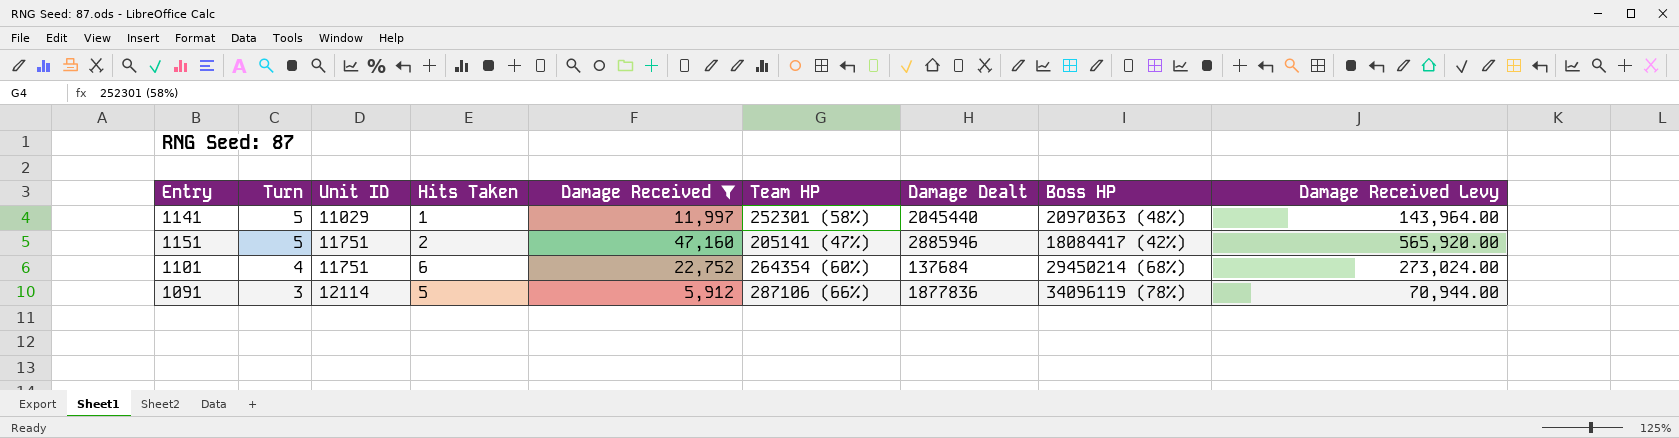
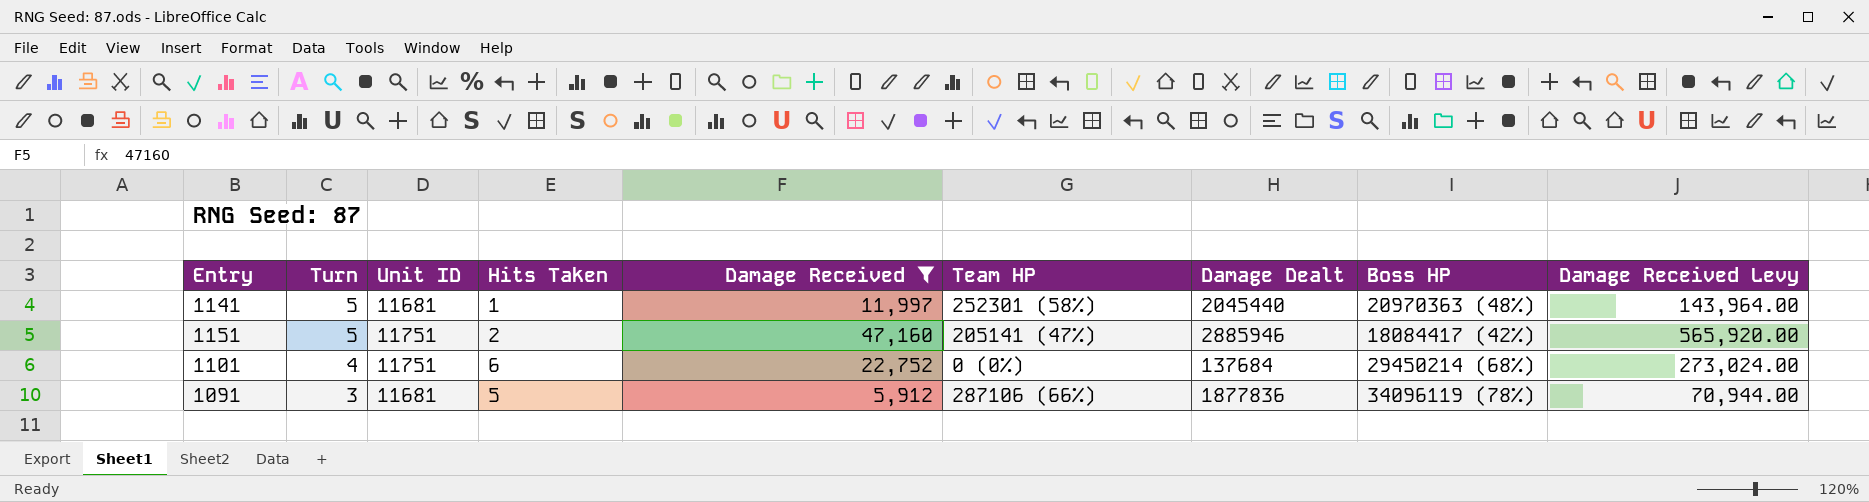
1141 | Unit ID: 11029 -> 11681
1101 | Team HP: 264354 (60%) -> 0 (0%)
1091 | Unit ID: 12114 -> 11681

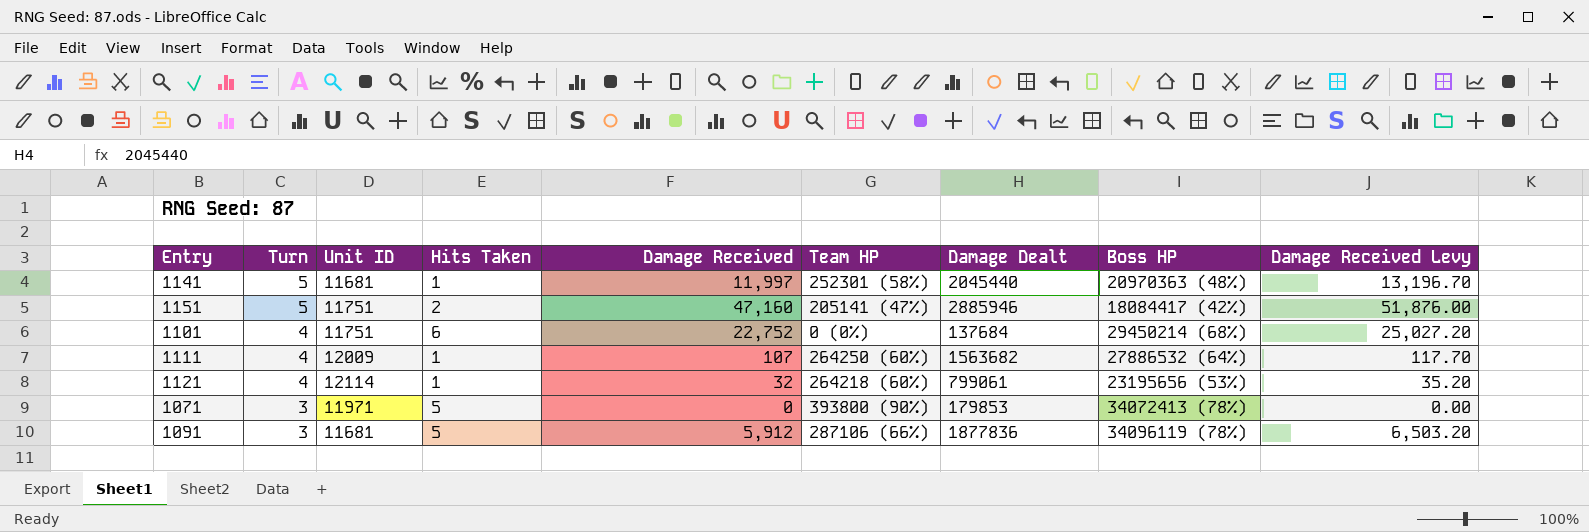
filter: Damage Received >= 5,912 -> none
column Damage Received Levy | formula: [Damage Received] * 12 -> [Damage Received] * 1.1

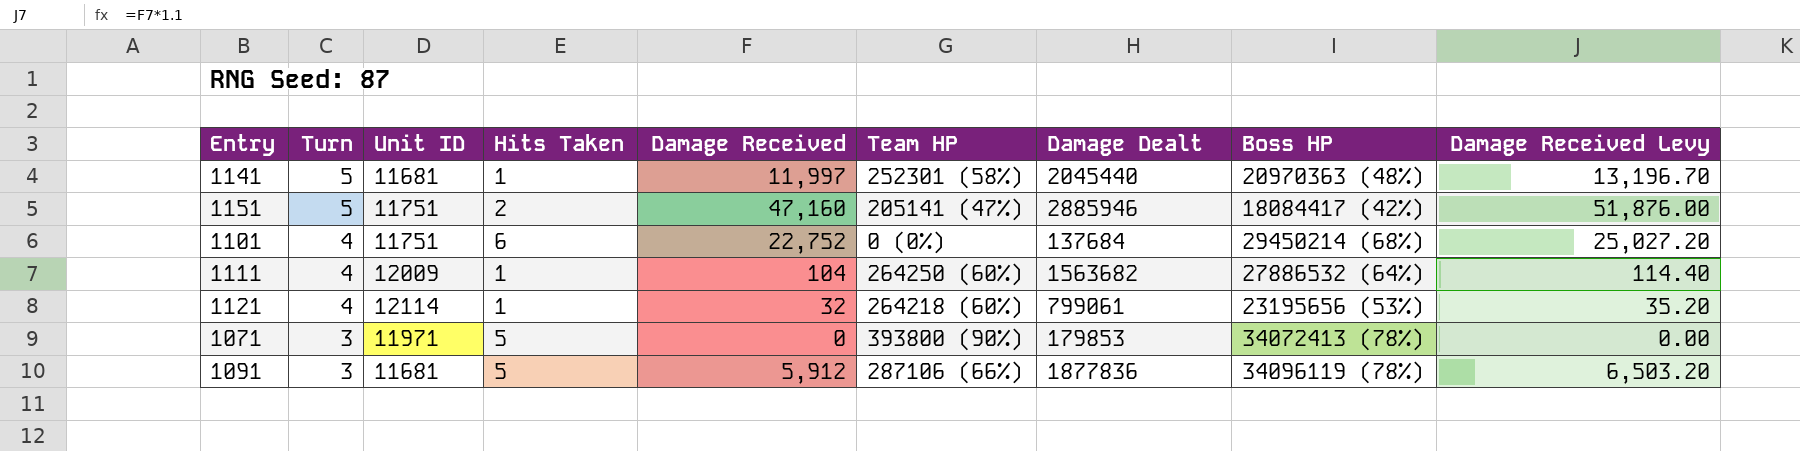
1111 | Damage Received: 107 -> 104
1111 | Damage Received Levy: 117.70 -> 114.40

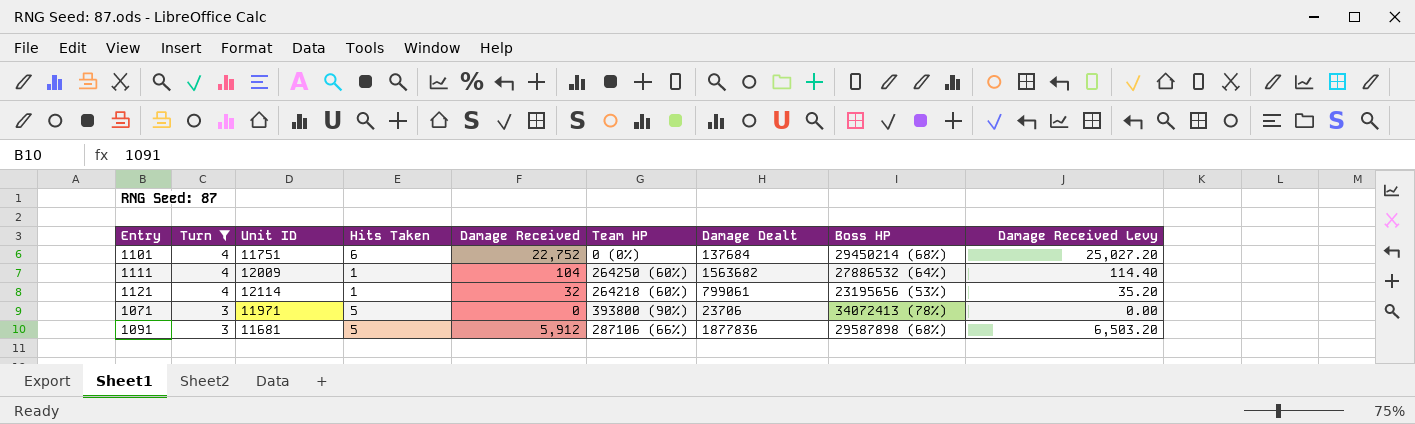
filter: none -> Turn != 5
1071 | Damage Dealt: 179853 -> 23706
1091 | Boss HP: 34096119 (78%) -> 29587898 (68%)

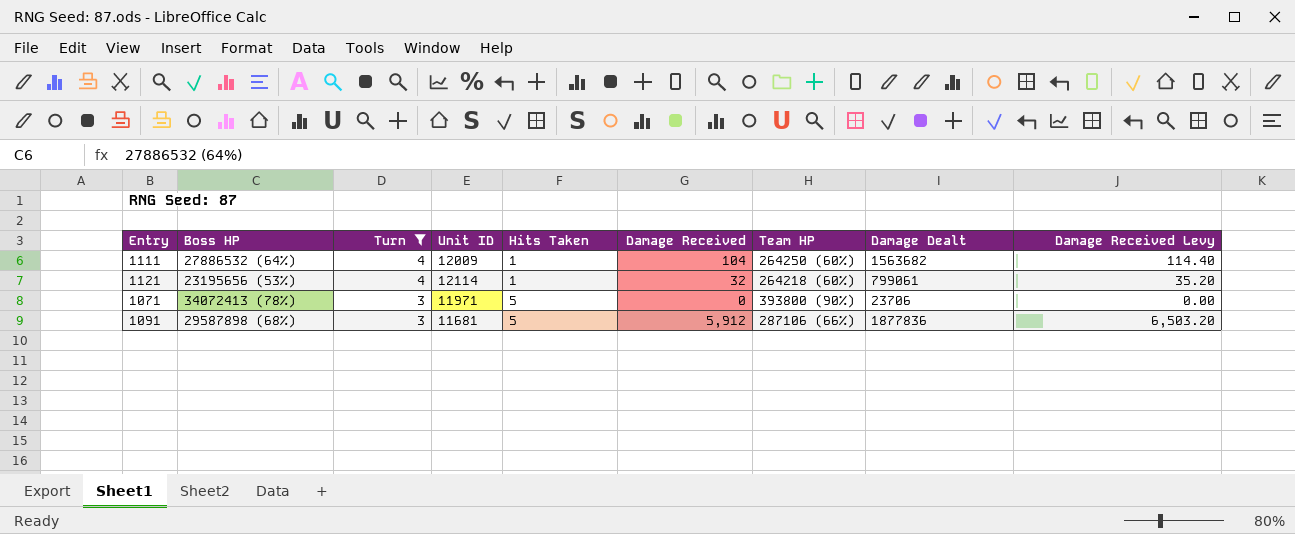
column Boss HP | position: 8 -> 2
row 1101: 4 | 11751 | 6 | 22,752 | 0 (0%) | 137684 | 29450214 (68%) | 25,027.20 -> none

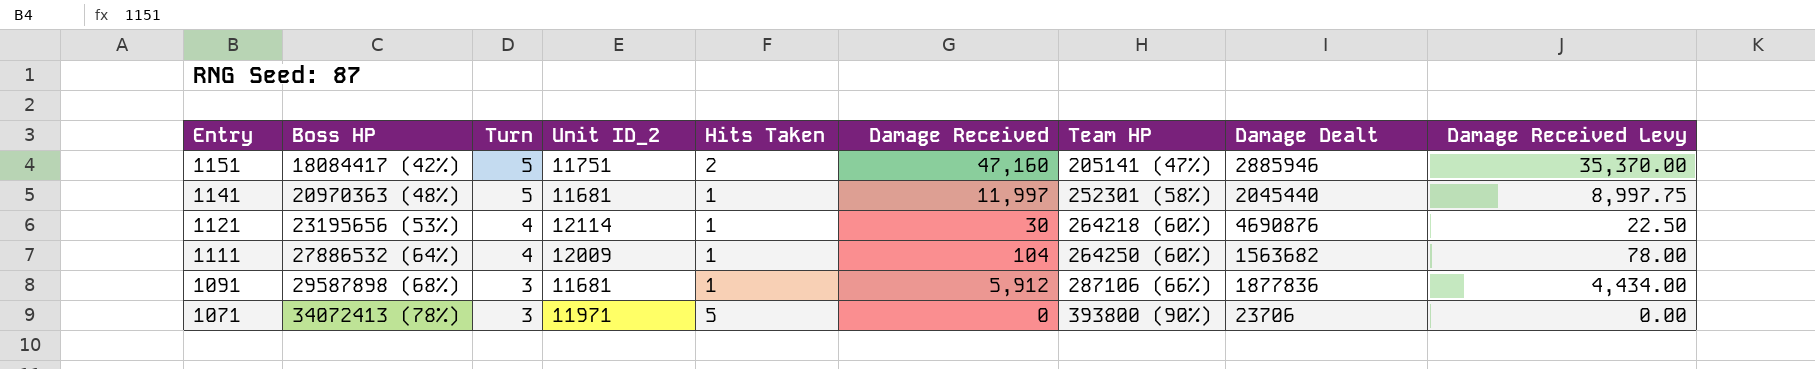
filter: Turn != 5 -> none
row order: Turn descending -> Entry descending
column name: Unit ID -> Unit ID_2
column Damage Received Levy | formula: [Damage Received] * 1.1 -> [Damage Received] * 0.75
1121 | Damage Received: 32 -> 30
1121 | Damage Dealt: 799061 -> 4690876
1091 | Hits Taken: 5 -> 1

